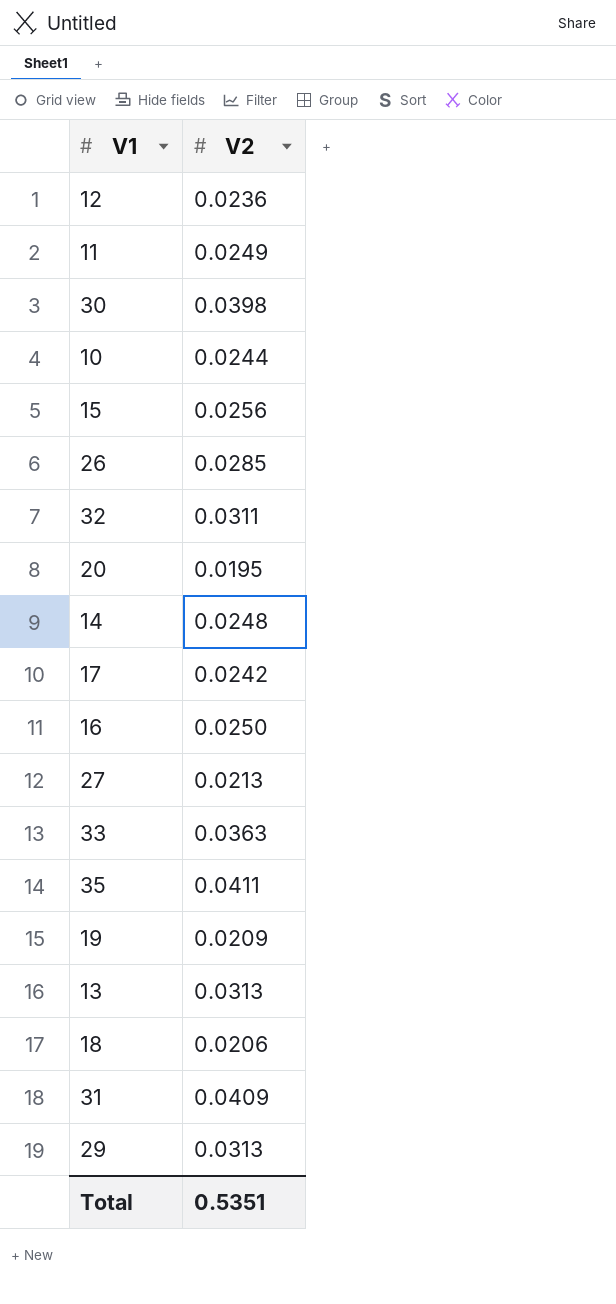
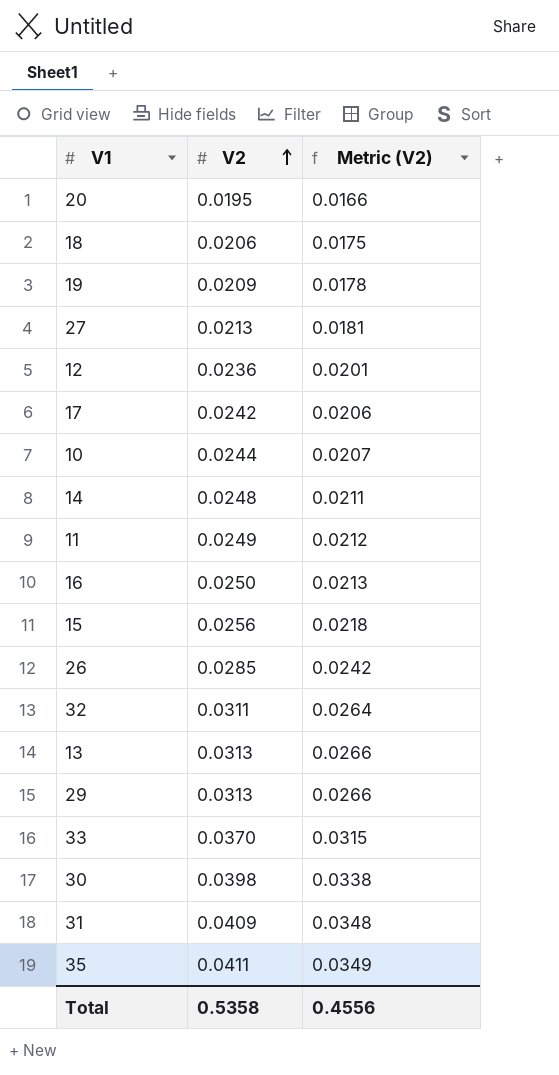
row order: none -> V2 ascending
column Metric (V2) | formula: none -> [V2] * 0.85
33 | V2: 0.0363 -> 0.0370
Total | V2: 0.5351 -> 0.5358

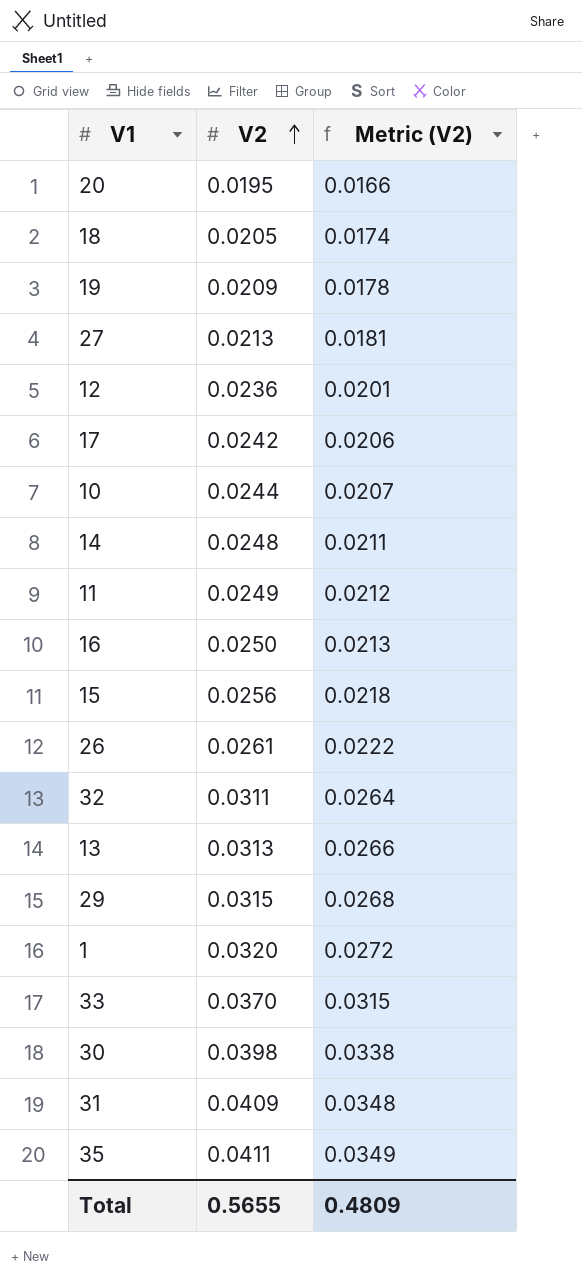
18 | V2: 0.0206 -> 0.0205
18 | Metric (V2): 0.0175 -> 0.0174
26 | V2: 0.0285 -> 0.0261
26 | Metric (V2): 0.0242 -> 0.0222
29 | V2: 0.0313 -> 0.0315
29 | Metric (V2): 0.0266 -> 0.0268
row 1: none -> 0.0320 | 0.0272
Total | V2: 0.5358 -> 0.5655
Total | Metric (V2): 0.4556 -> 0.4809

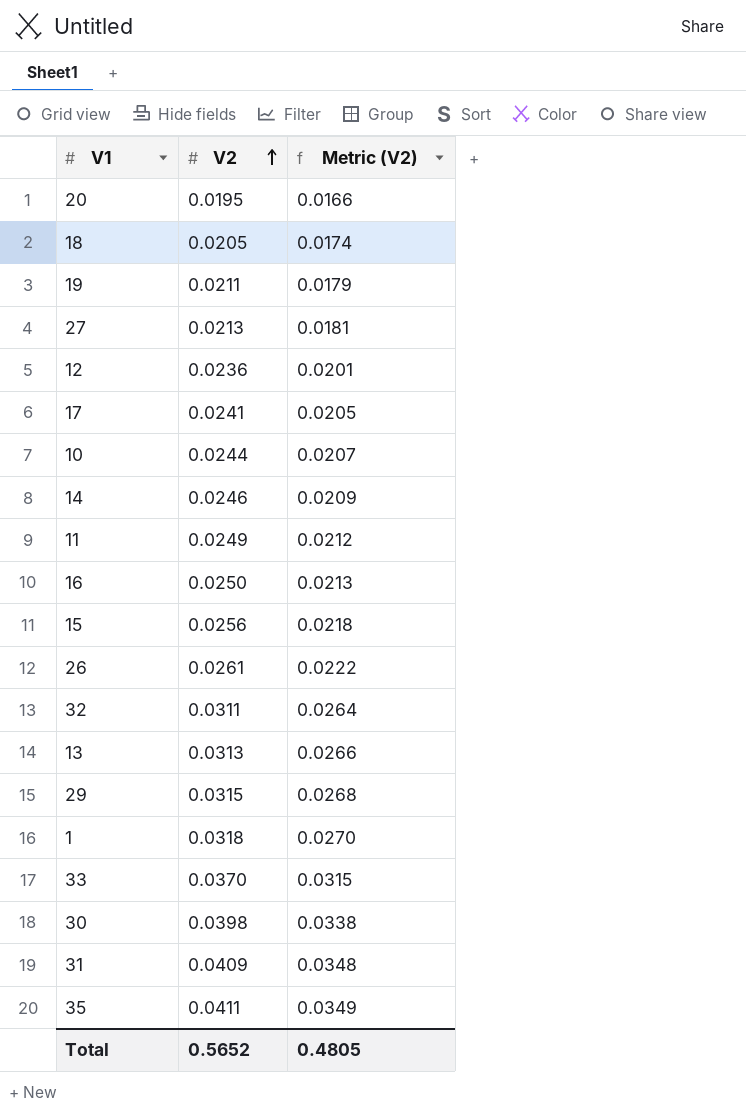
19 | V2: 0.0209 -> 0.0211
19 | Metric (V2): 0.0178 -> 0.0179
17 | V2: 0.0242 -> 0.0241
17 | Metric (V2): 0.0206 -> 0.0205
14 | V2: 0.0248 -> 0.0246
14 | Metric (V2): 0.0211 -> 0.0209
1 | V2: 0.0320 -> 0.0318
1 | Metric (V2): 0.0272 -> 0.0270
Total | V2: 0.5655 -> 0.5652
Total | Metric (V2): 0.4809 -> 0.4805

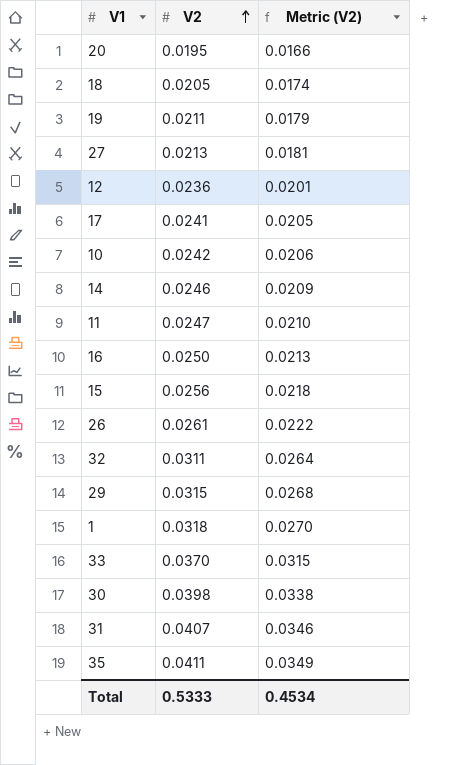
row 13: 0.0313 | 0.0266 -> none
10 | V2: 0.0244 -> 0.0242
10 | Metric (V2): 0.0207 -> 0.0206
11 | V2: 0.0249 -> 0.0247
11 | Metric (V2): 0.0212 -> 0.0210
31 | V2: 0.0409 -> 0.0407
31 | Metric (V2): 0.0348 -> 0.0346
Total | V2: 0.5652 -> 0.5333
Total | Metric (V2): 0.4805 -> 0.4534

